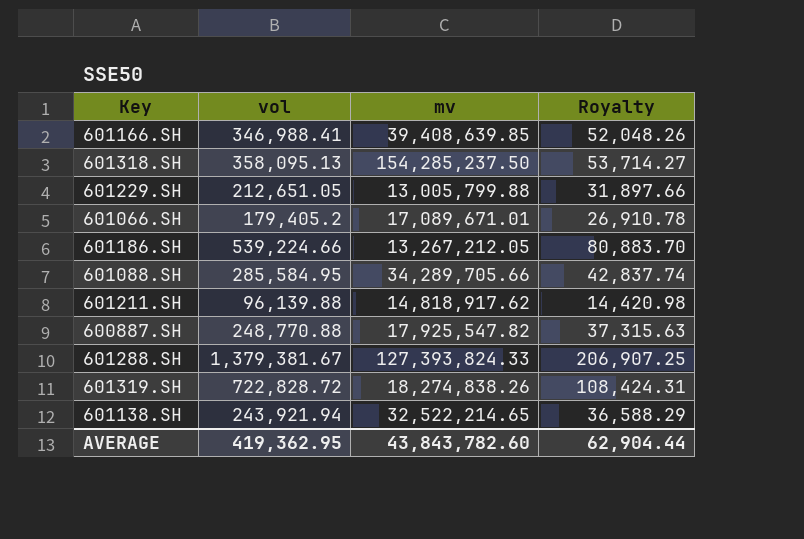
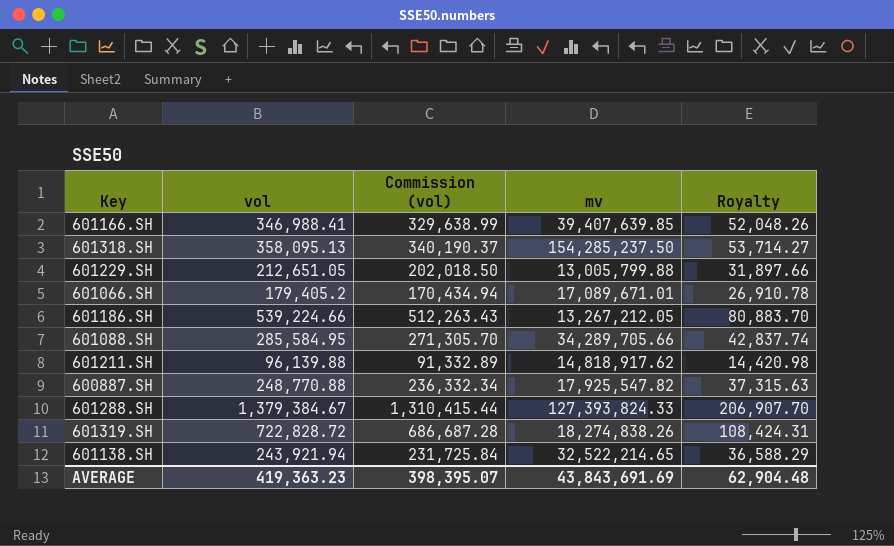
column Commission (vol) | formula: none -> [vol] * 0.95
601166.SH | mv: 39,408,639.85 -> 39,407,639.85
601288.SH | vol: 1,379,381.67 -> 1,379,384.67
601288.SH | Royalty: 206,907.25 -> 206,907.70
AVERAGE | vol: 419,362.95 -> 419,363.23
AVERAGE | mv: 43,843,782.60 -> 43,843,691.69
AVERAGE | Royalty: 62,904.44 -> 62,904.48

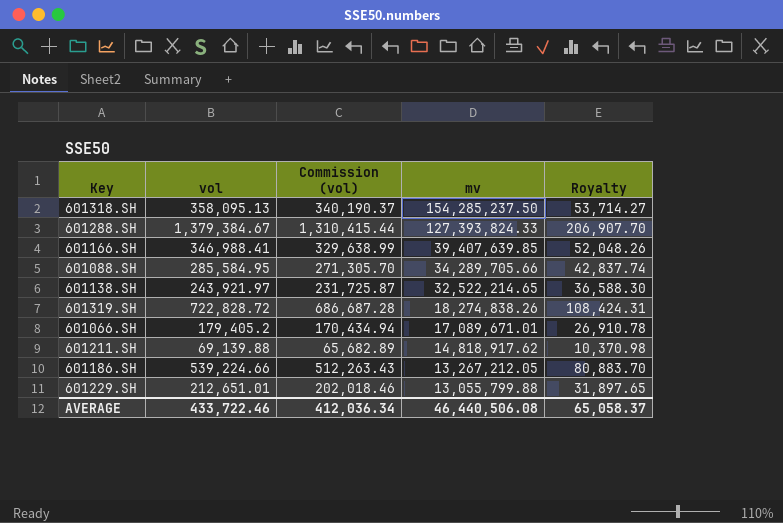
row order: none -> mv descending
row 600887.SH: 248,770.88 | 236,332.34 | 17,925,547.82 | 37,315.63 -> none
601138.SH | vol: 243,921.94 -> 243,921.97
601138.SH | Commission (vol): 231,725.84 -> 231,725.87
601138.SH | Royalty: 36,588.29 -> 36,588.30
601211.SH | vol: 96,139.88 -> 69,139.88
601211.SH | Commission (vol): 91,332.89 -> 65,682.89
601211.SH | Royalty: 14,420.98 -> 10,370.98
601229.SH | vol: 212,651.05 -> 212,651.01
601229.SH | Commission (vol): 202,018.50 -> 202,018.46
601229.SH | mv: 13,005,799.88 -> 13,055,799.88
601229.SH | Royalty: 31,897.66 -> 31,897.65
AVERAGE | vol: 419,363.23 -> 433,722.46
AVERAGE | Commission (vol): 398,395.07 -> 412,036.34
AVERAGE | mv: 43,843,691.69 -> 46,440,506.08
AVERAGE | Royalty: 62,904.48 -> 65,058.37

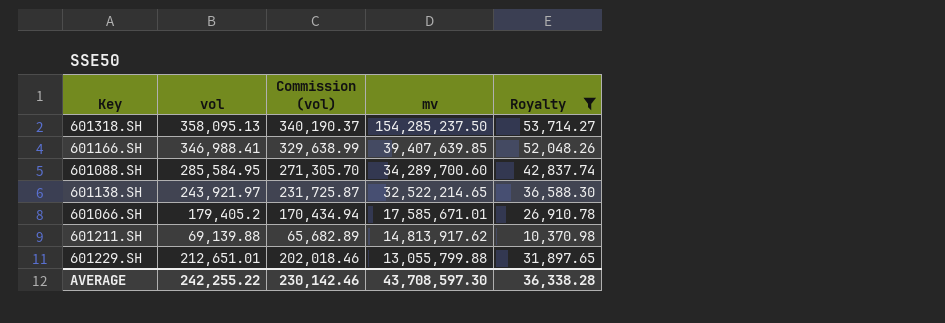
filter: none -> Royalty <= 53,714.27
601088.SH | mv: 34,289,705.66 -> 34,289,700.60
601066.SH | mv: 17,089,671.01 -> 17,585,671.01
601211.SH | mv: 14,818,917.62 -> 14,813,917.62
AVERAGE | vol: 433,722.46 -> 242,255.22
AVERAGE | Commission (vol): 412,036.34 -> 230,142.46
AVERAGE | mv: 46,440,506.08 -> 43,708,597.30
AVERAGE | Royalty: 65,058.37 -> 36,338.28

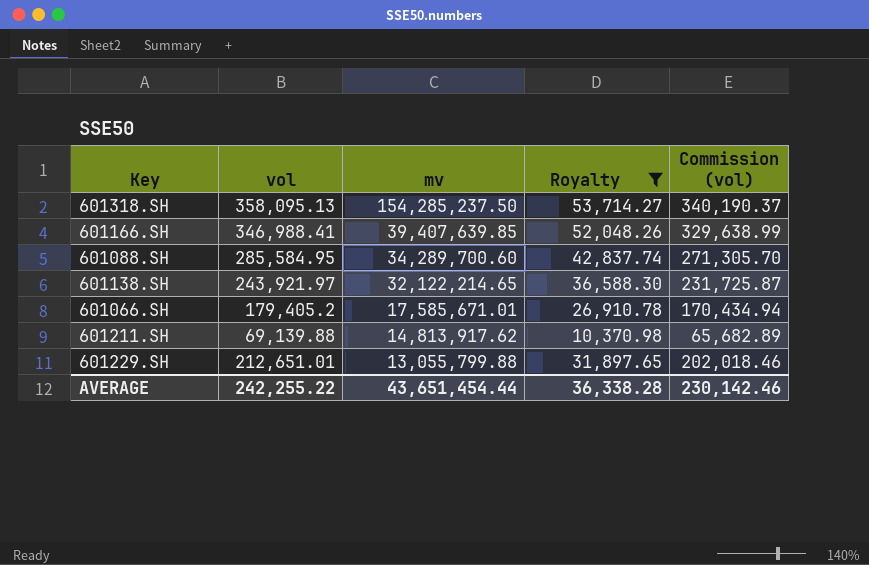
column Commission (vol) | position: 3 -> 5
601138.SH | mv: 32,522,214.65 -> 32,122,214.65
AVERAGE | mv: 43,708,597.30 -> 43,651,454.44

